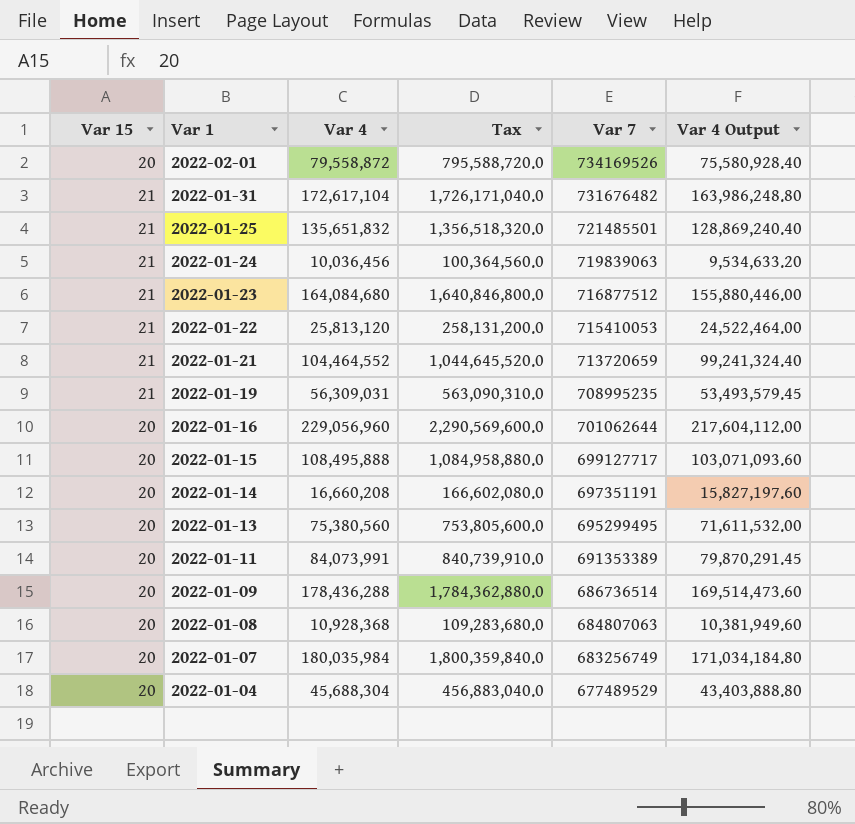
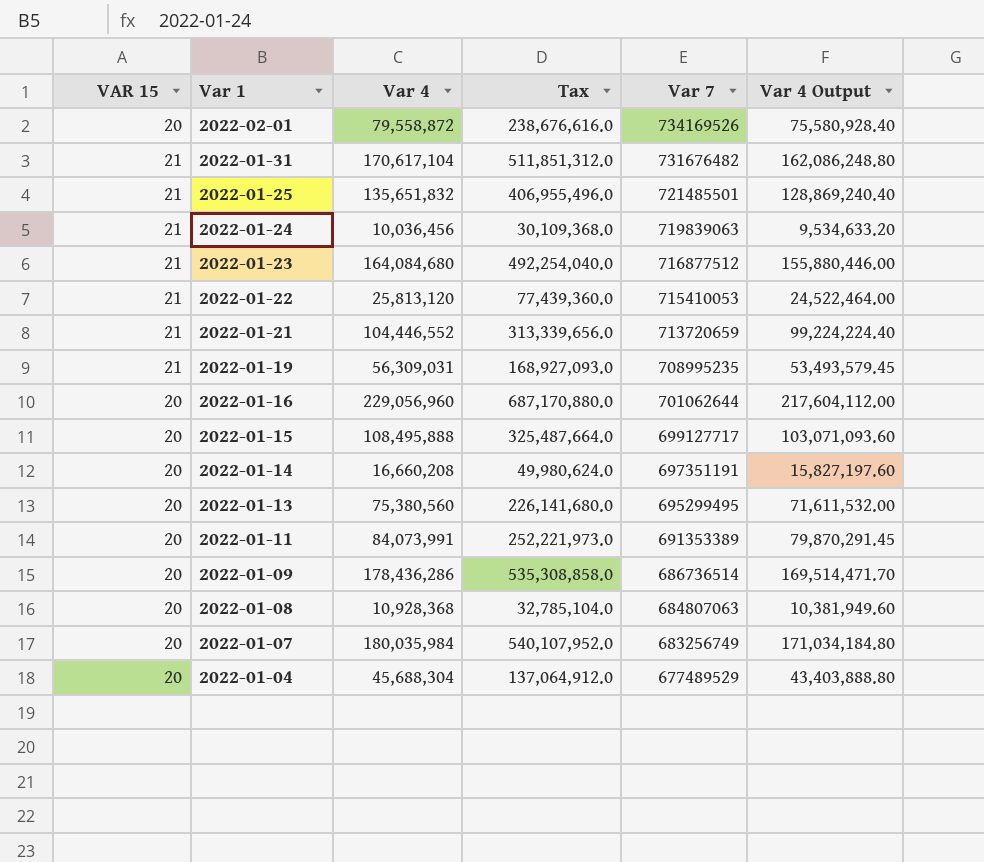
column name: Var 15 -> VAR 15
column Tax | formula: [Var 4] * 10 -> [Var 4] * 3
2022-01-31 | Var 4: 172,617,104 -> 170,617,104
2022-01-31 | Var 4 Output: 163,986,248.80 -> 162,086,248.80
2022-01-21 | Var 4: 104,464,552 -> 104,446,552
2022-01-21 | Var 4 Output: 99,241,324.40 -> 99,224,224.40
2022-01-09 | Var 4: 178,436,288 -> 178,436,286
2022-01-09 | Var 4 Output: 169,514,473.60 -> 169,514,471.70

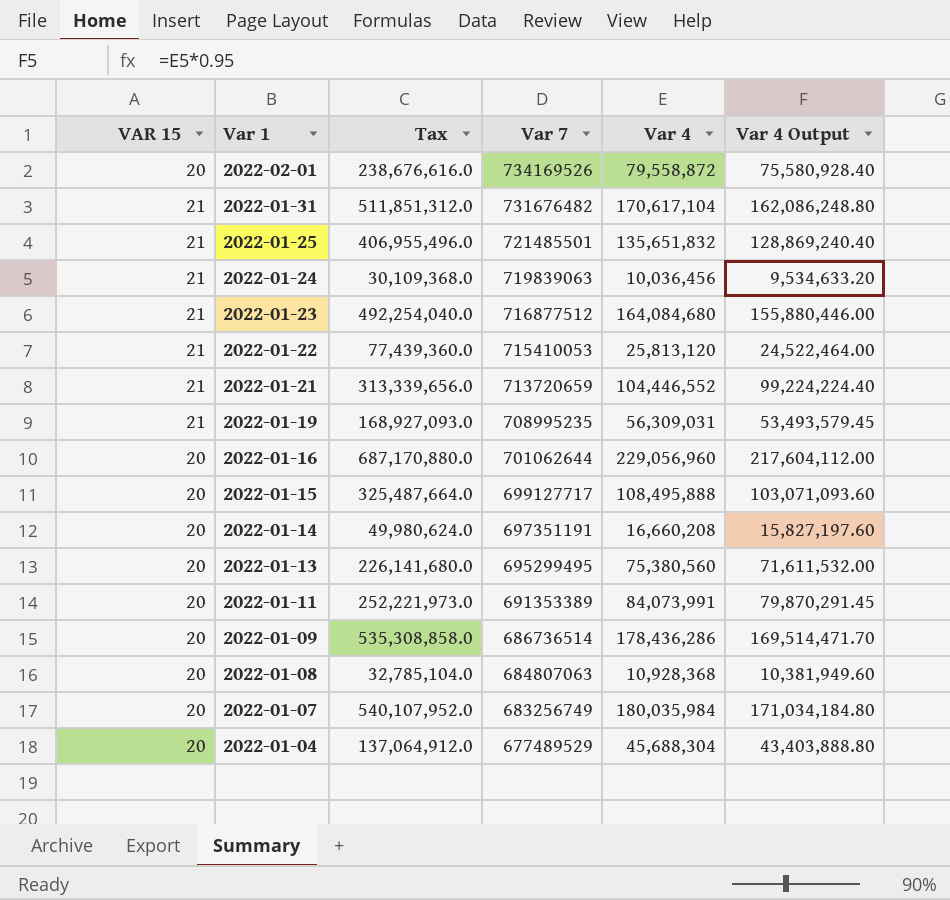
column Var 4 | position: 3 -> 5

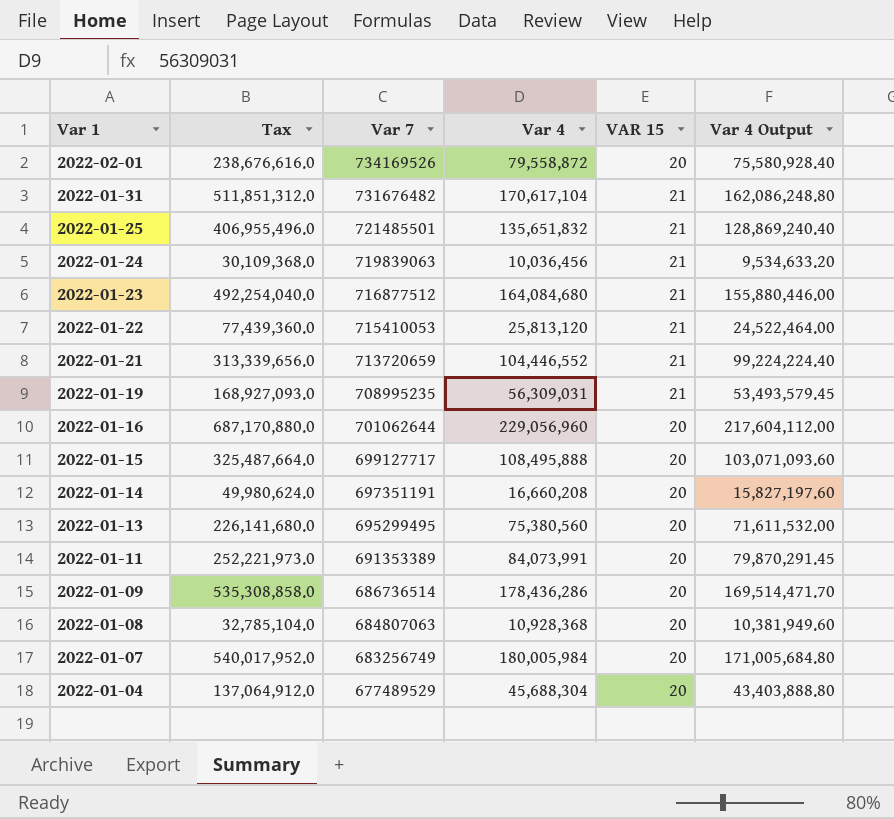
column VAR 15 | position: 1 -> 5
2022-01-07 | Tax: 540,107,952.0 -> 540,017,952.0
2022-01-07 | Var 4: 180,035,984 -> 180,005,984
2022-01-07 | Var 4 Output: 171,034,184.80 -> 171,005,684.80

